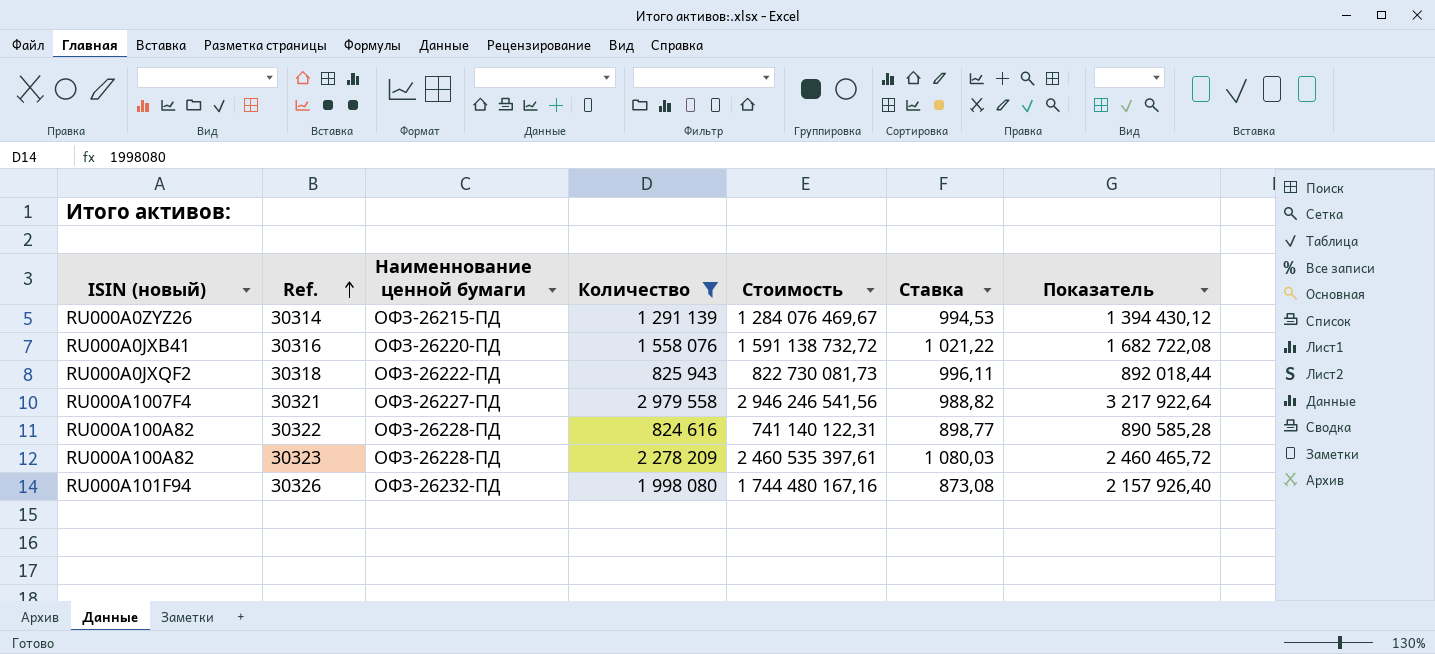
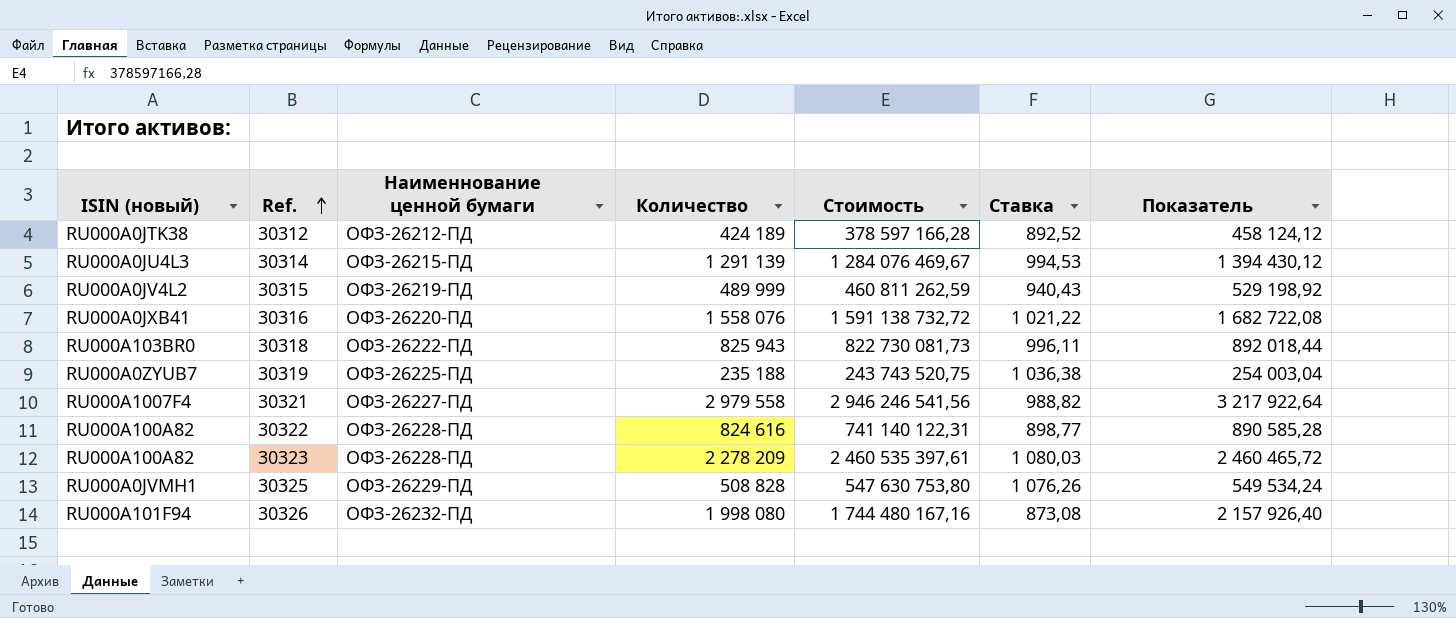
filter: Количество >= 824 616 -> none
30314 | ISIN (новый): RU000A0ZYZ26 -> RU000A0JU4L3
30318 | ISIN (новый): RU000A0JXQF2 -> RU000A103BR0

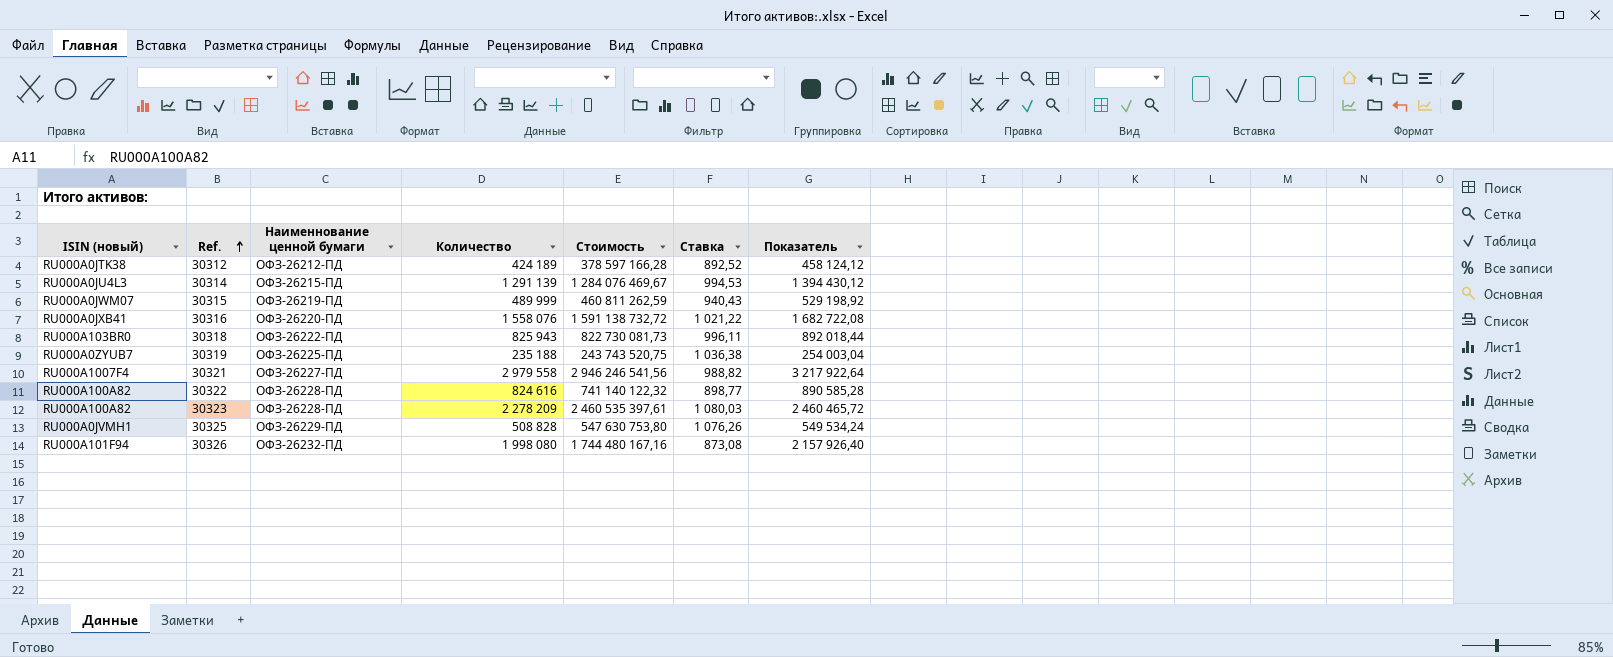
30315 | ISIN (новый): RU000A0JV4L2 -> RU000A0JWM07
30322 | Стоимость: 741 140 122,31 -> 741 140 122,32

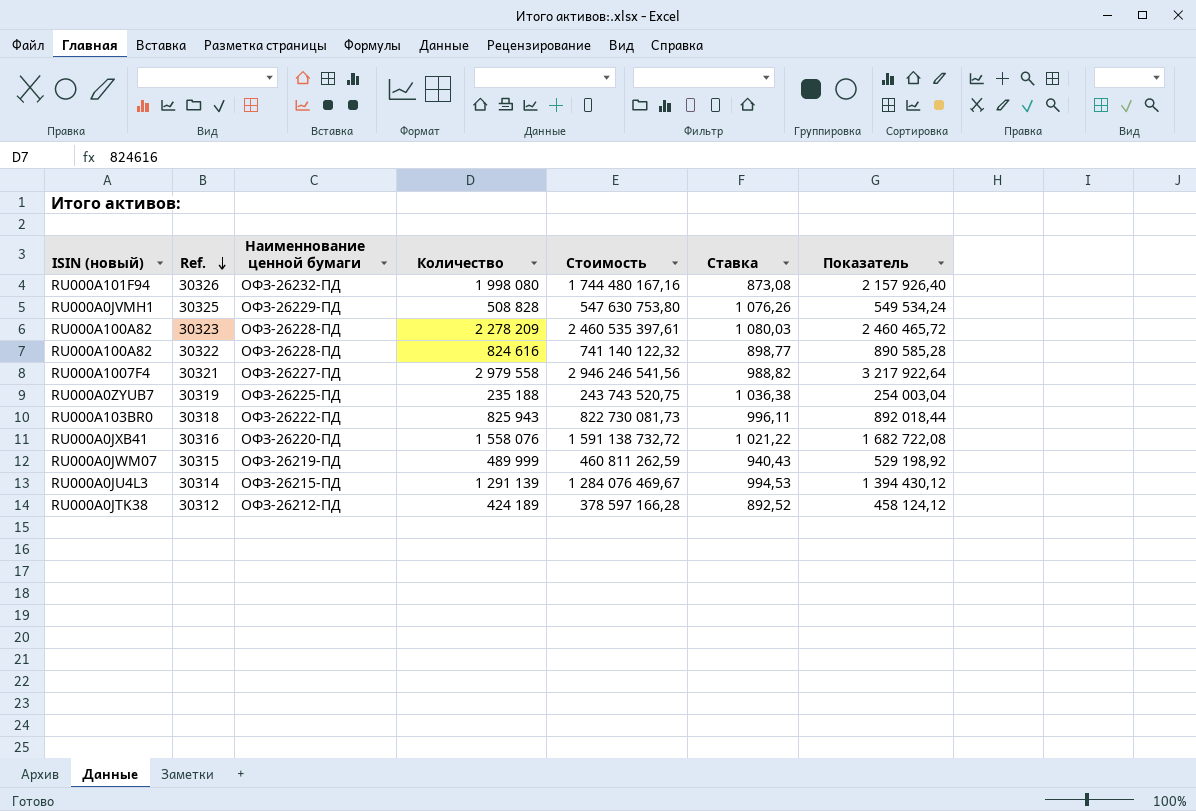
row order: Ref. ascending -> Ref. descending

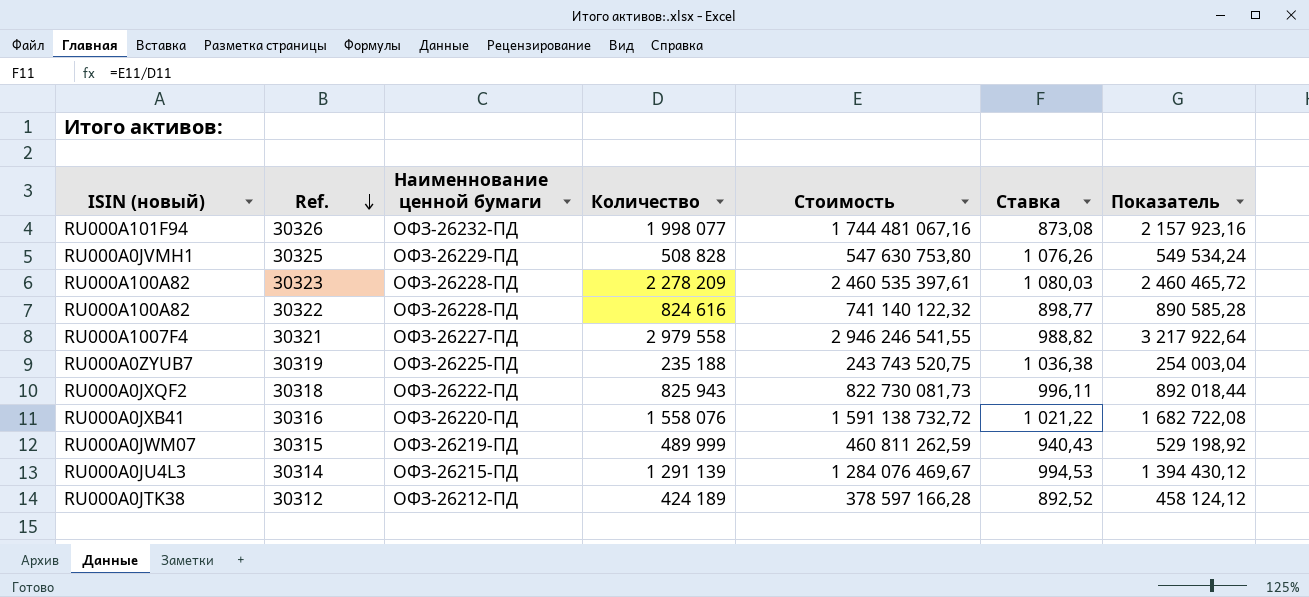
30326 | Количество: 1 998 080 -> 1 998 077
30326 | Стоимость: 1 744 480 167,16 -> 1 744 481 067,16
30326 | Показатель: 2 157 926,40 -> 2 157 923,16
30321 | Стоимость: 2 946 246 541,56 -> 2 946 246 541,55
30318 | ISIN (новый): RU000A103BR0 -> RU000A0JXQF2

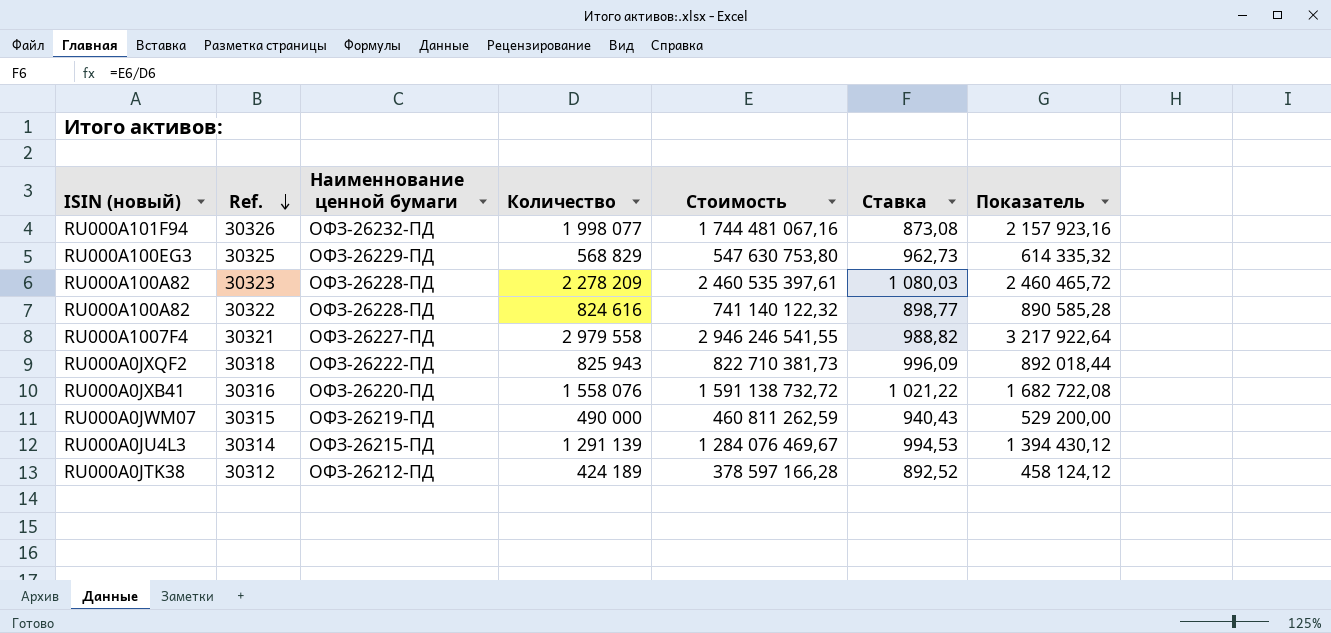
row 30319: RU000A0ZYUB7 | ОФЗ-26225-ПД | 235 188 | 243 743 520,75 | 1 036,38 | 254 003,04 -> none
30325 | ISIN (новый): RU000A0JVMH1 -> RU000A100EG3
30325 | Количество: 508 828 -> 568 829
30325 | Ставка: 1 076,26 -> 962,73
30325 | Показатель: 549 534,24 -> 614 335,32
30318 | Стоимость: 822 730 081,73 -> 822 710 381,73
30318 | Ставка: 996,11 -> 996,09
30315 | Количество: 489 999 -> 490 000
30315 | Показатель: 529 198,92 -> 529 200,00

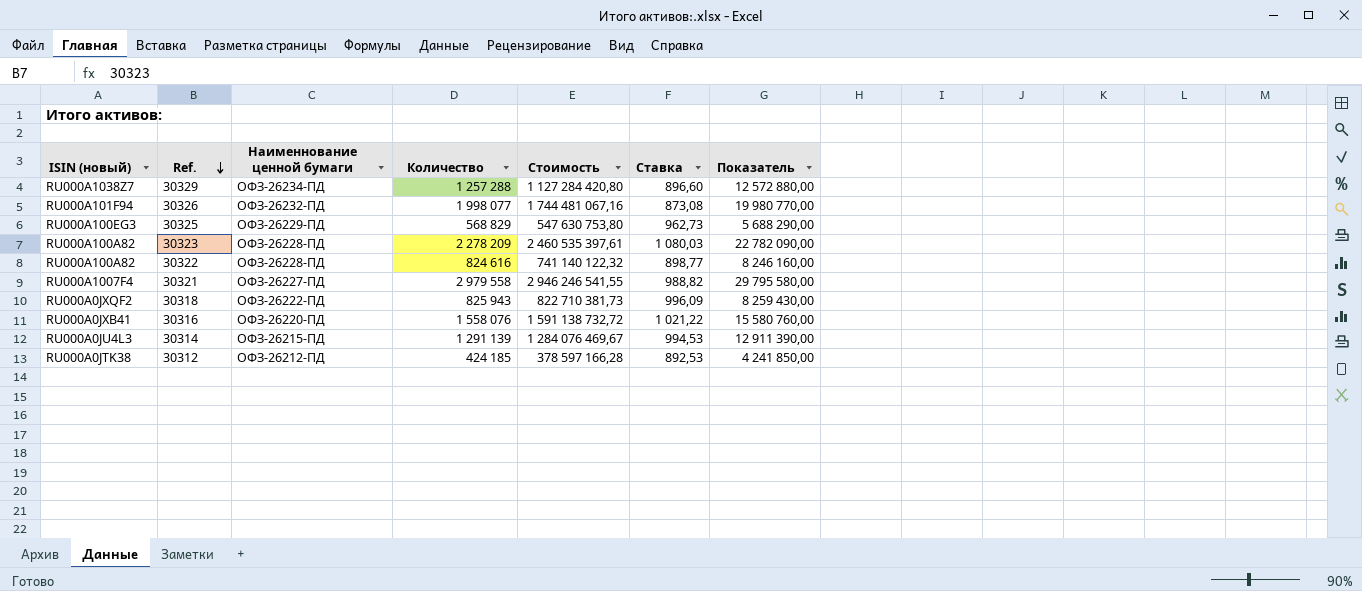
column Показатель | formula: [Количество] * 1,08 -> [Количество] * 10
row 30315: RU000A0JWM07 | ОФЗ-26219-ПД | 490 000 | 460 811 262,59 | 940,43 | 529 200,00 -> none
row 30329: none -> RU000A1038Z7 | ОФЗ-26234-ПД | 1 257 288 | 1 127 284 420,80 | 896,60 | 12 572 880,00
30312 | Количество: 424 189 -> 424 185
30312 | Ставка: 892,52 -> 892,53

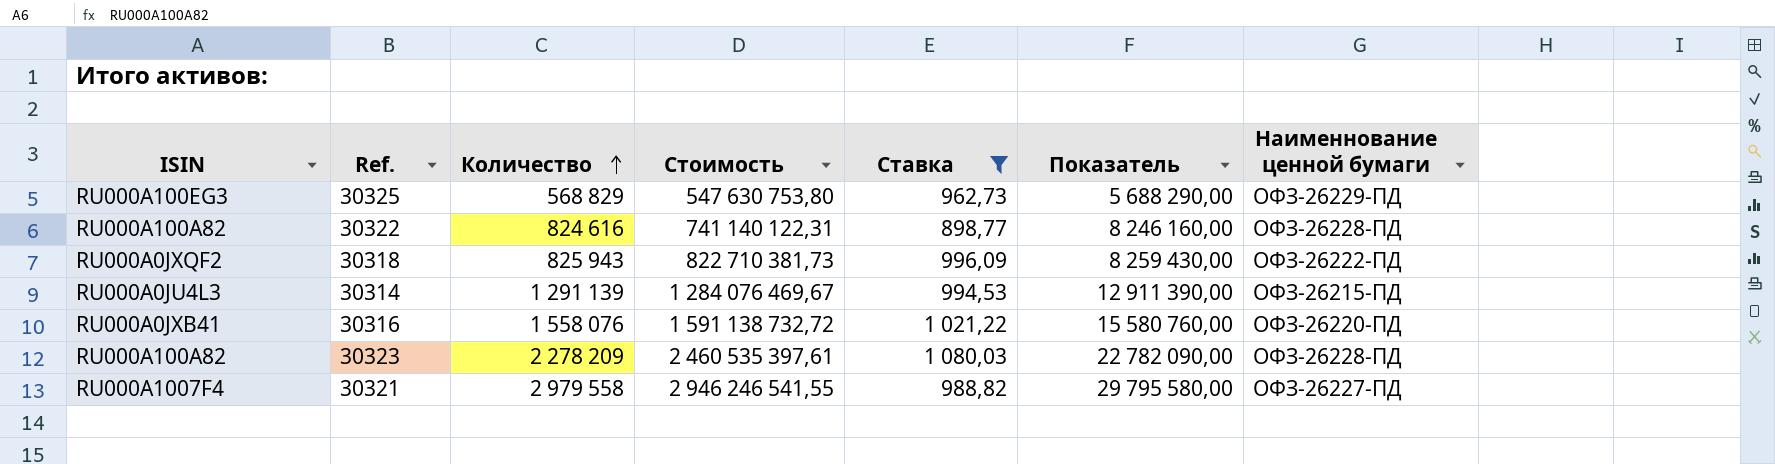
filter: none -> Ставка >= 898,77
row order: Ref. descending -> Количество ascending
column name: ISIN (новый) -> ISIN
column Наименнование ценной бумаги | position: 3 -> 7
30322 | Стоимость: 741 140 122,32 -> 741 140 122,31

